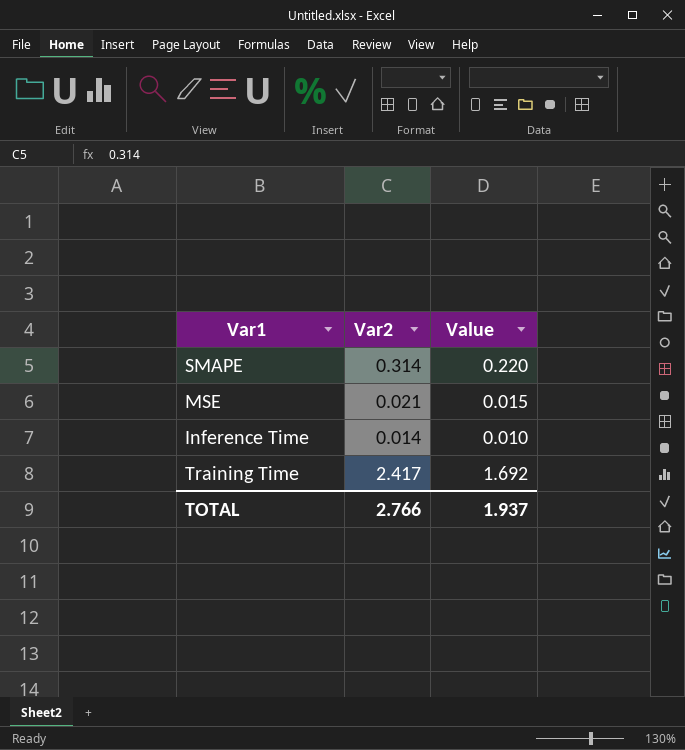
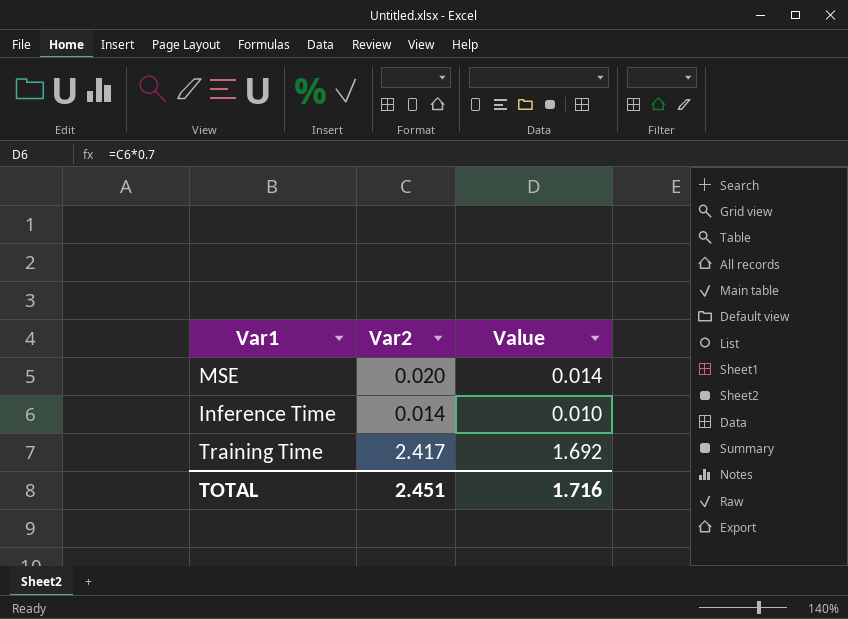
row SMAPE: 0.314 | 0.220 -> none
MSE | Var2: 0.021 -> 0.020
MSE | Value: 0.015 -> 0.014
TOTAL | Var2: 2.766 -> 2.451
TOTAL | Value: 1.937 -> 1.716

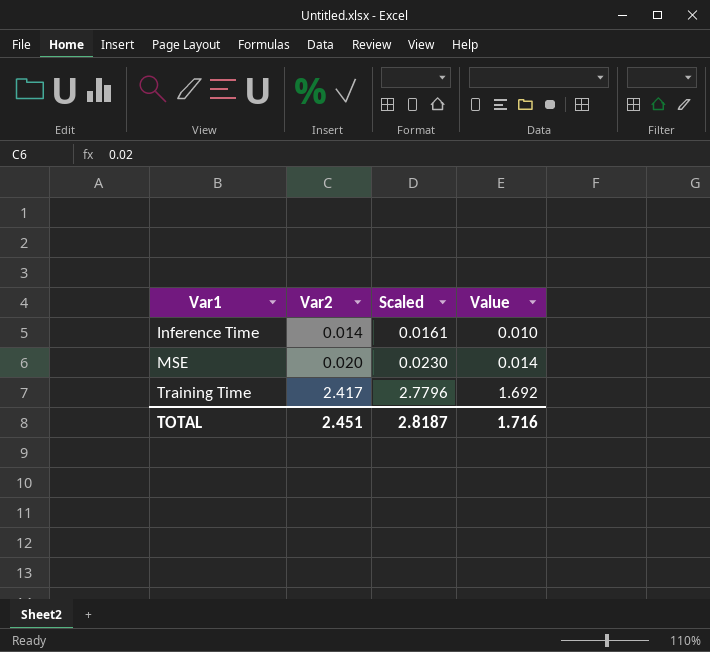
row order: none -> Var1 ascending
column Scaled | formula: none -> [Var2] * 1.15

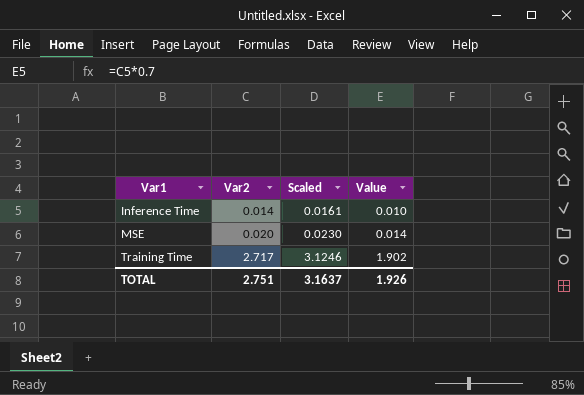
Training Time | Var2: 2.417 -> 2.717
Training Time | Scaled: 2.7796 -> 3.1246
Training Time | Value: 1.692 -> 1.902
TOTAL | Var2: 2.451 -> 2.751
TOTAL | Scaled: 2.8187 -> 3.1637
TOTAL | Value: 1.716 -> 1.926

